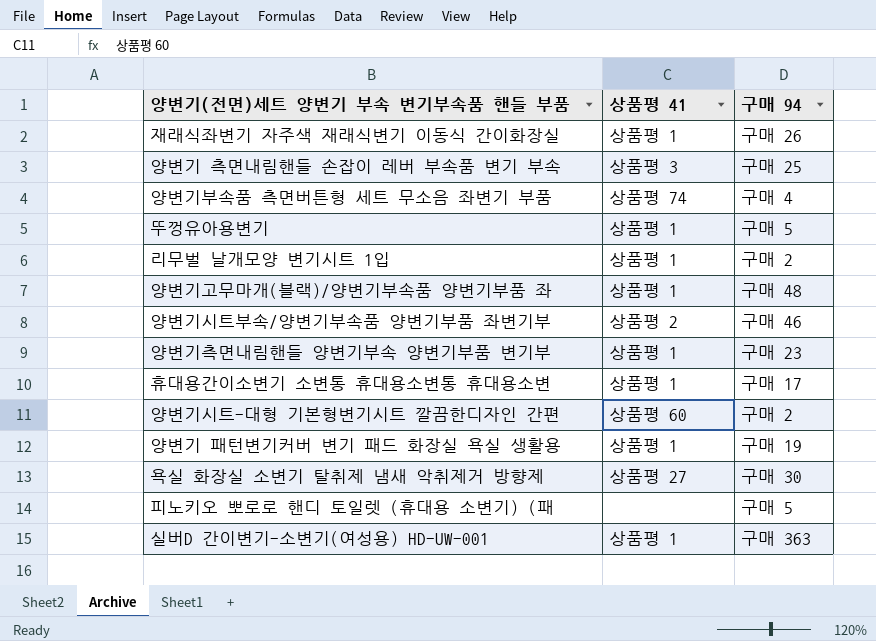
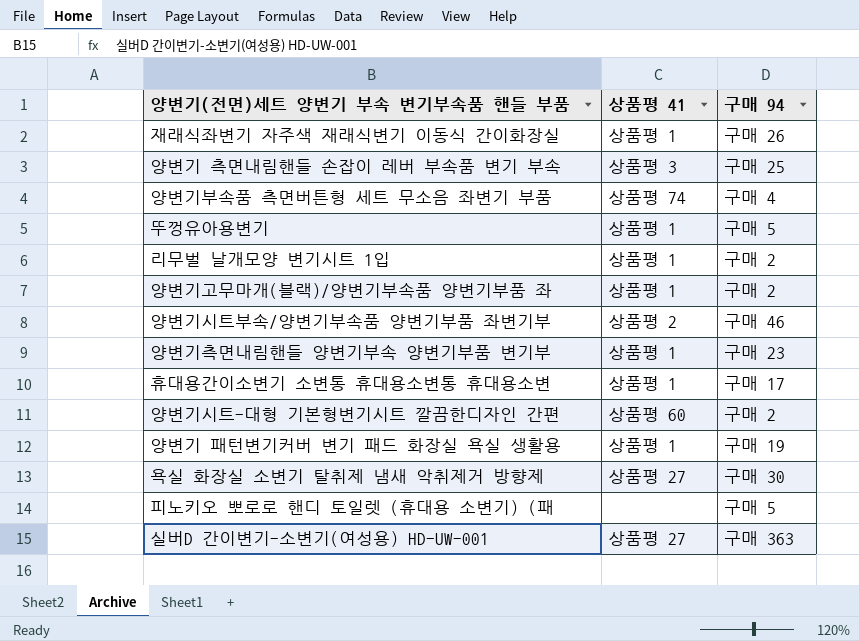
양변기고무마개(블랙)/양변기부속품 양변기부품 좌 | 구매 94: 구매 48 -> 구매 2
실버D 간이변기-소변기(여성용) HD-UW-001 | 상품평 41: 상품평 1 -> 상품평 27

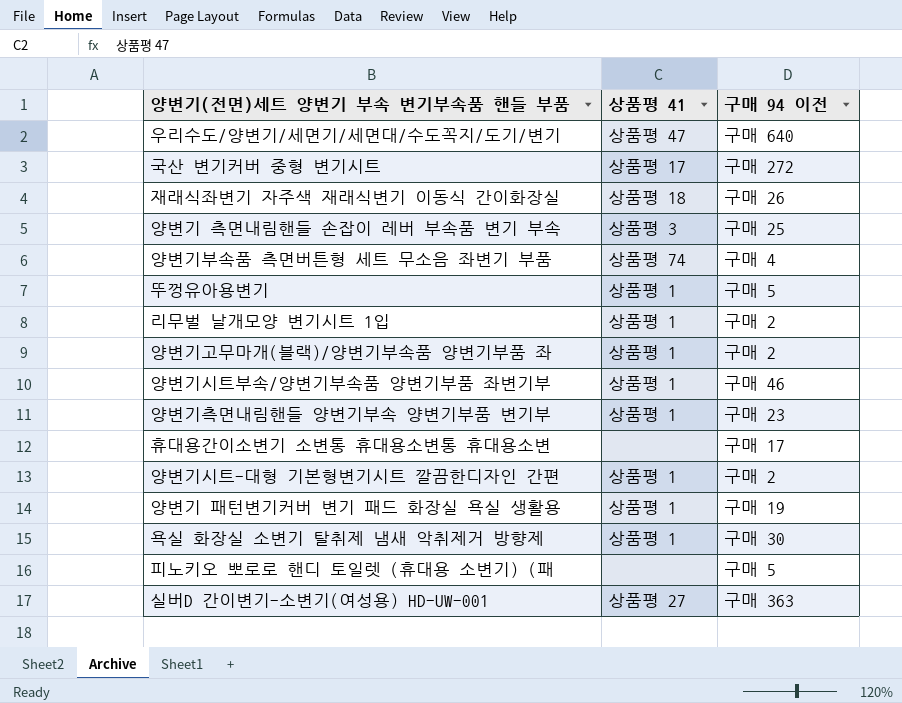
column name: 구매 94 -> 구매 94 이전
row 우리수도/양변기/세면기/세면대/수도꼭지/도기/변기: none -> 상품평 47 | 구매 640
row 국산 변기커버 중형 변기시트: none -> 상품평 17 | 구매 272
재래식좌변기 자주색 재래식변기 이동식 간이화장실 | 상품평 41: 상품평 1 -> 상품평 18
양변기시트부속/양변기부속품 양변기부품 좌변기부 | 상품평 41: 상품평 2 -> 상품평 1
휴대용간이소변기 소변통 휴대용소변통 휴대용소변 | 상품평 41: 상품평 1 -> none
양변기시트-대형 기본형변기시트 깔끔한디자인 간편 | 상품평 41: 상품평 60 -> 상품평 1
욕실 화장실 소변기 탈취제 냄새 악취제거 방향제 | 상품평 41: 상품평 27 -> 상품평 1

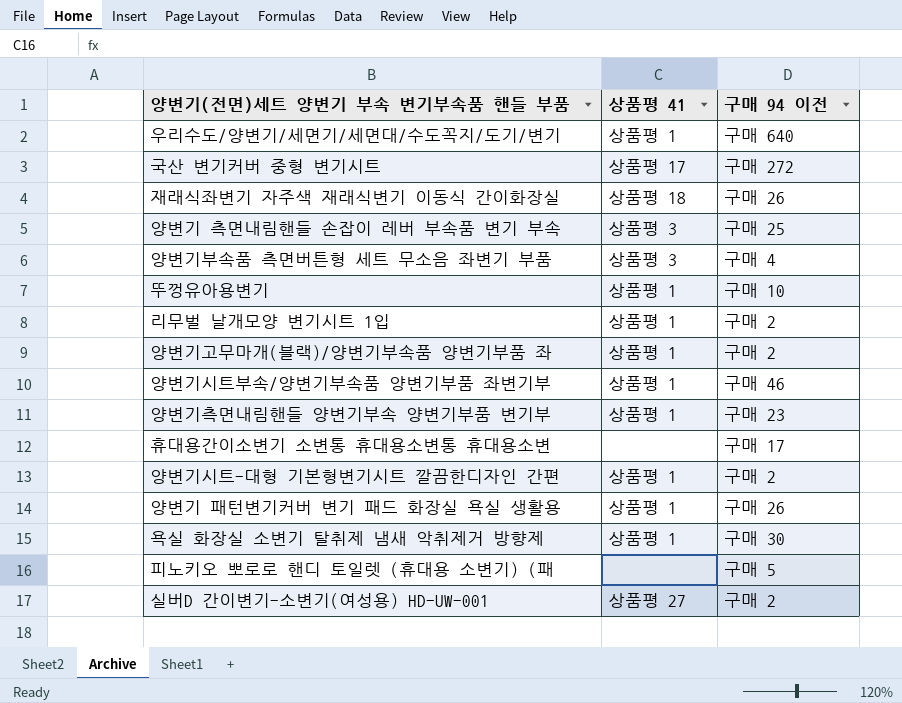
우리수도/양변기/세면기/세면대/수도꼭지/도기/변기 | 상품평 41: 상품평 47 -> 상품평 1
양변기부속품 측면버튼형 세트 무소음 좌변기 부품 | 상품평 41: 상품평 74 -> 상품평 3
뚜껑유아용변기 | 구매 94 이전: 구매 5 -> 구매 10
양변기 패턴변기커버 변기 패드 화장실 욕실 생활용 | 구매 94 이전: 구매 19 -> 구매 26
실버D 간이변기-소변기(여성용) HD-UW-001 | 구매 94 이전: 구매 363 -> 구매 2

